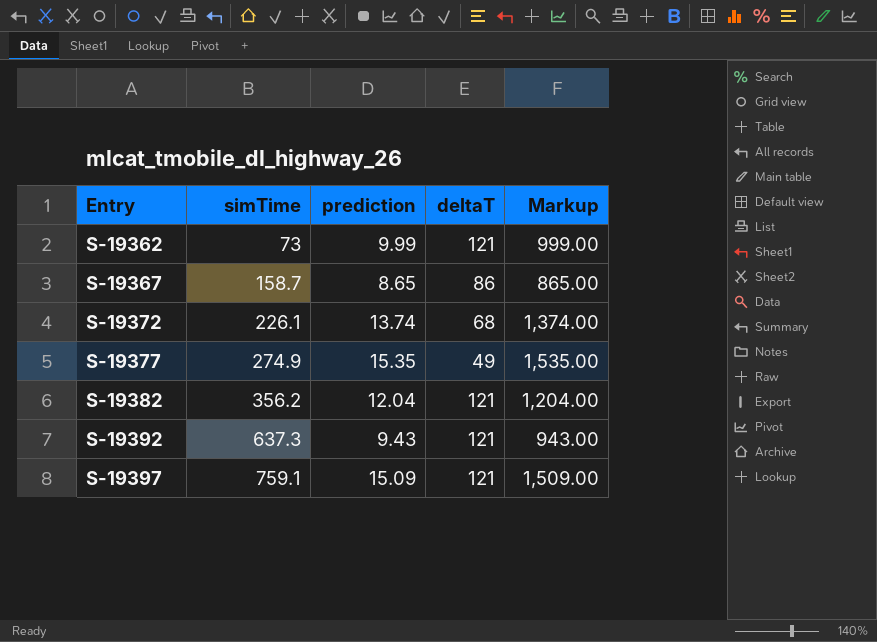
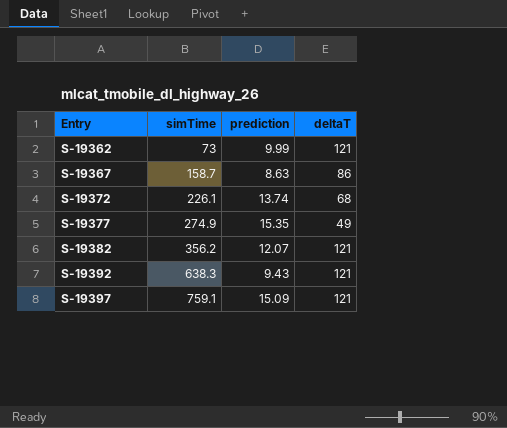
column Markup | formula: [prediction] * 100 -> none
S-19367 | prediction: 8.65 -> 8.63
S-19382 | prediction: 12.04 -> 12.07
S-19392 | simTime: 637.3 -> 638.3

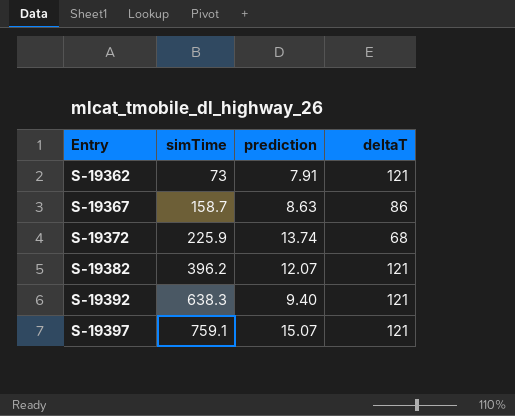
row S-19377: 274.9 | 15.35 | 49 -> none
S-19362 | prediction: 9.99 -> 7.91
S-19372 | simTime: 226.1 -> 225.9
S-19382 | simTime: 356.2 -> 396.2
S-19392 | prediction: 9.43 -> 9.40
S-19397 | prediction: 15.09 -> 15.07

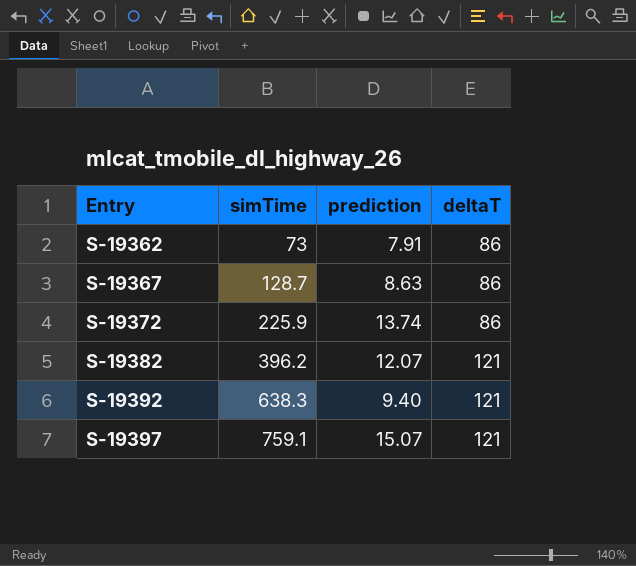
S-19362 | deltaT: 121 -> 86
S-19367 | simTime: 158.7 -> 128.7
S-19372 | deltaT: 68 -> 86

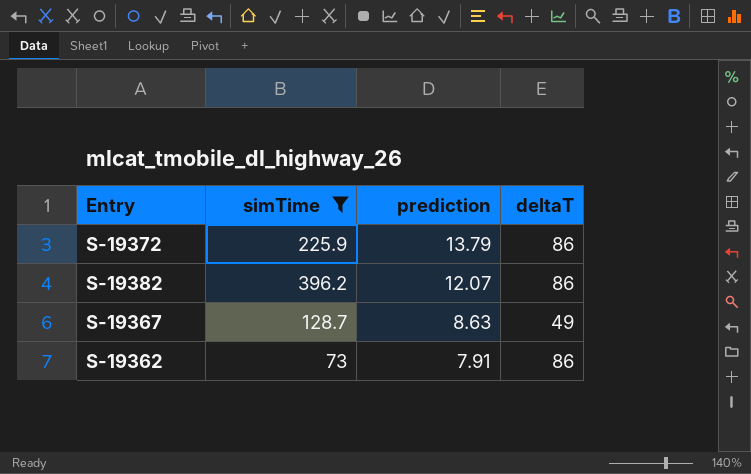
filter: none -> simTime <= 396.2
row order: Entry ascending -> prediction descending
S-19372 | prediction: 13.74 -> 13.79
S-19382 | deltaT: 121 -> 86
S-19367 | deltaT: 86 -> 49

